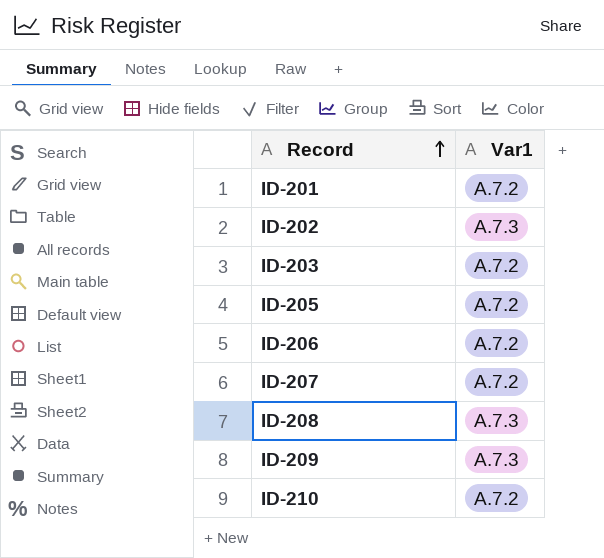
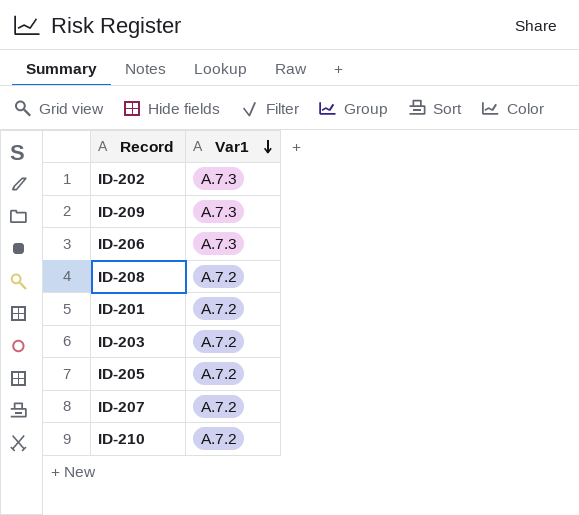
row order: Record ascending -> Var1 descending
ID-206 | Var1: A.7.2 -> A.7.3
ID-208 | Var1: A.7.3 -> A.7.2

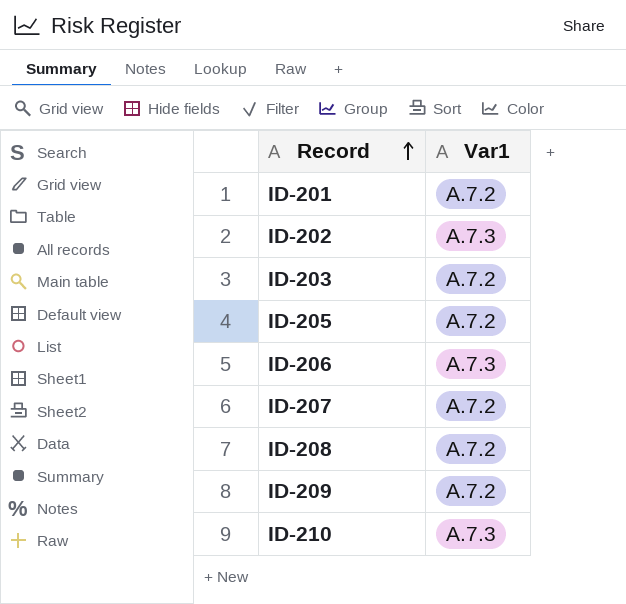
row order: Var1 descending -> Record ascending
ID-209 | Var1: A.7.3 -> A.7.2
ID-210 | Var1: A.7.2 -> A.7.3

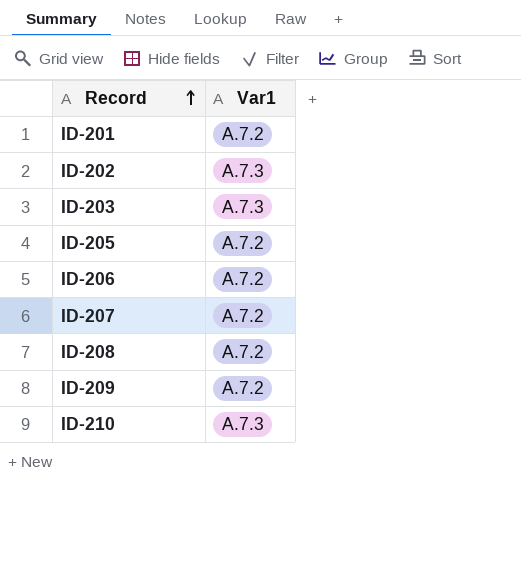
ID-203 | Var1: A.7.2 -> A.7.3
ID-206 | Var1: A.7.3 -> A.7.2

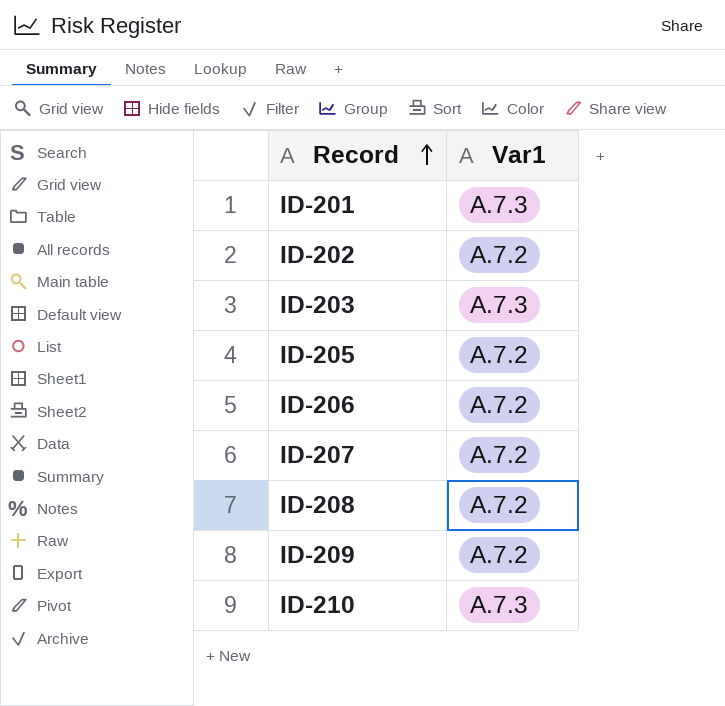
ID-201 | Var1: A.7.2 -> A.7.3
ID-202 | Var1: A.7.3 -> A.7.2

